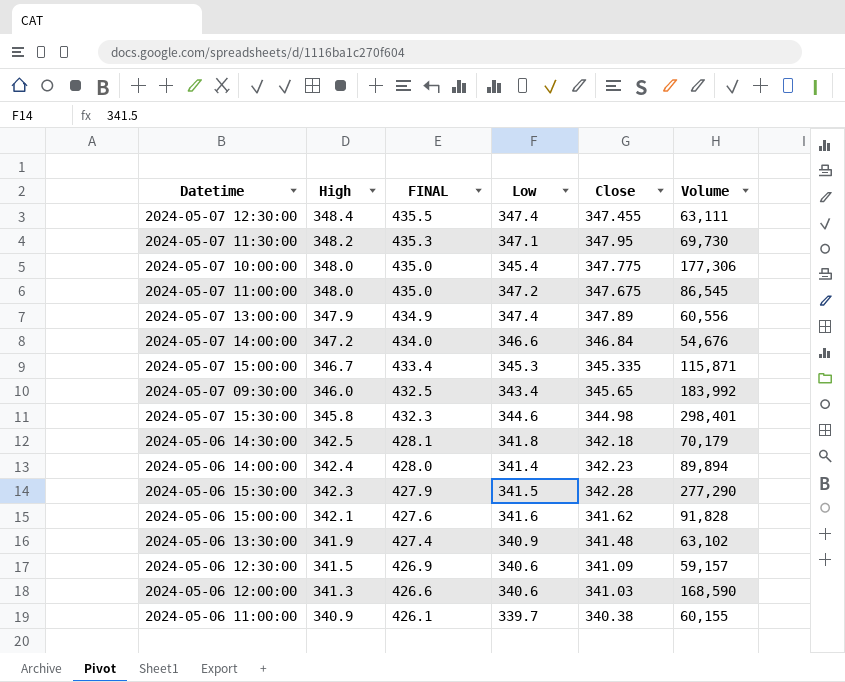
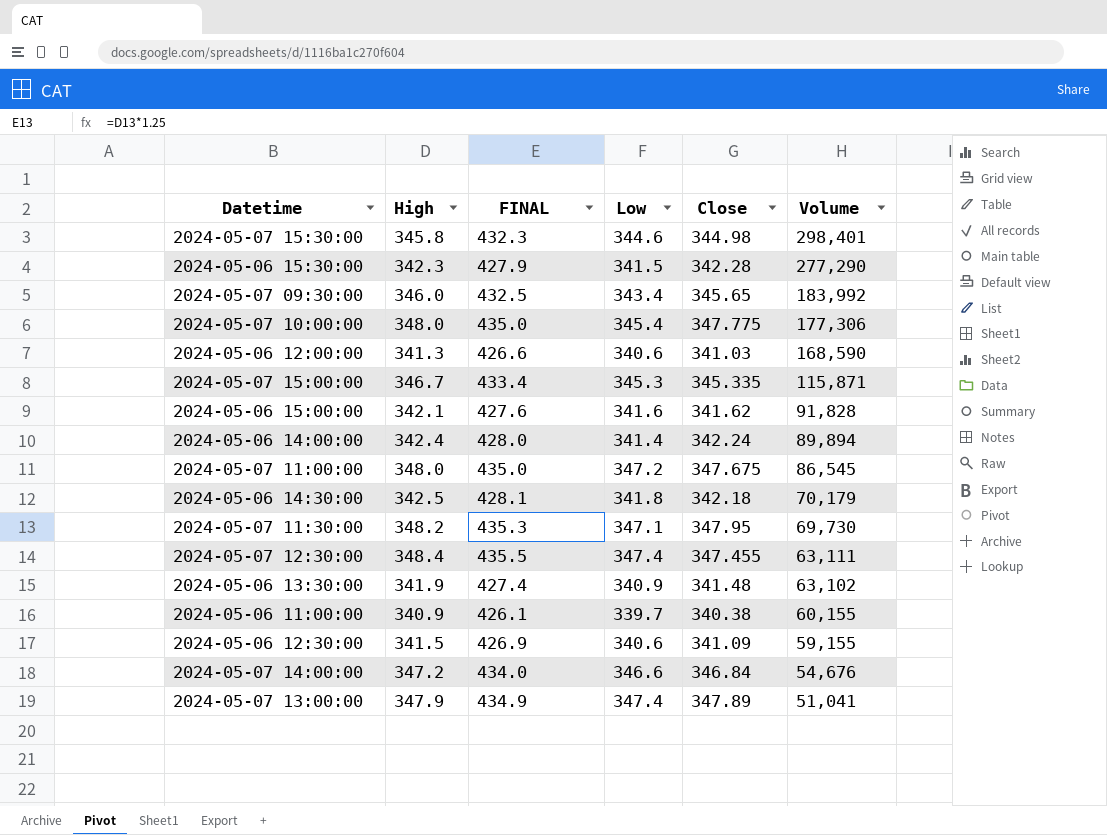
row order: High descending -> Volume descending
2024-05-06 14:00:00 | Close: 342.23 -> 342.24
2024-05-06 12:30:00 | Volume: 59,157 -> 59,155
2024-05-07 13:00:00 | Volume: 60,556 -> 51,041

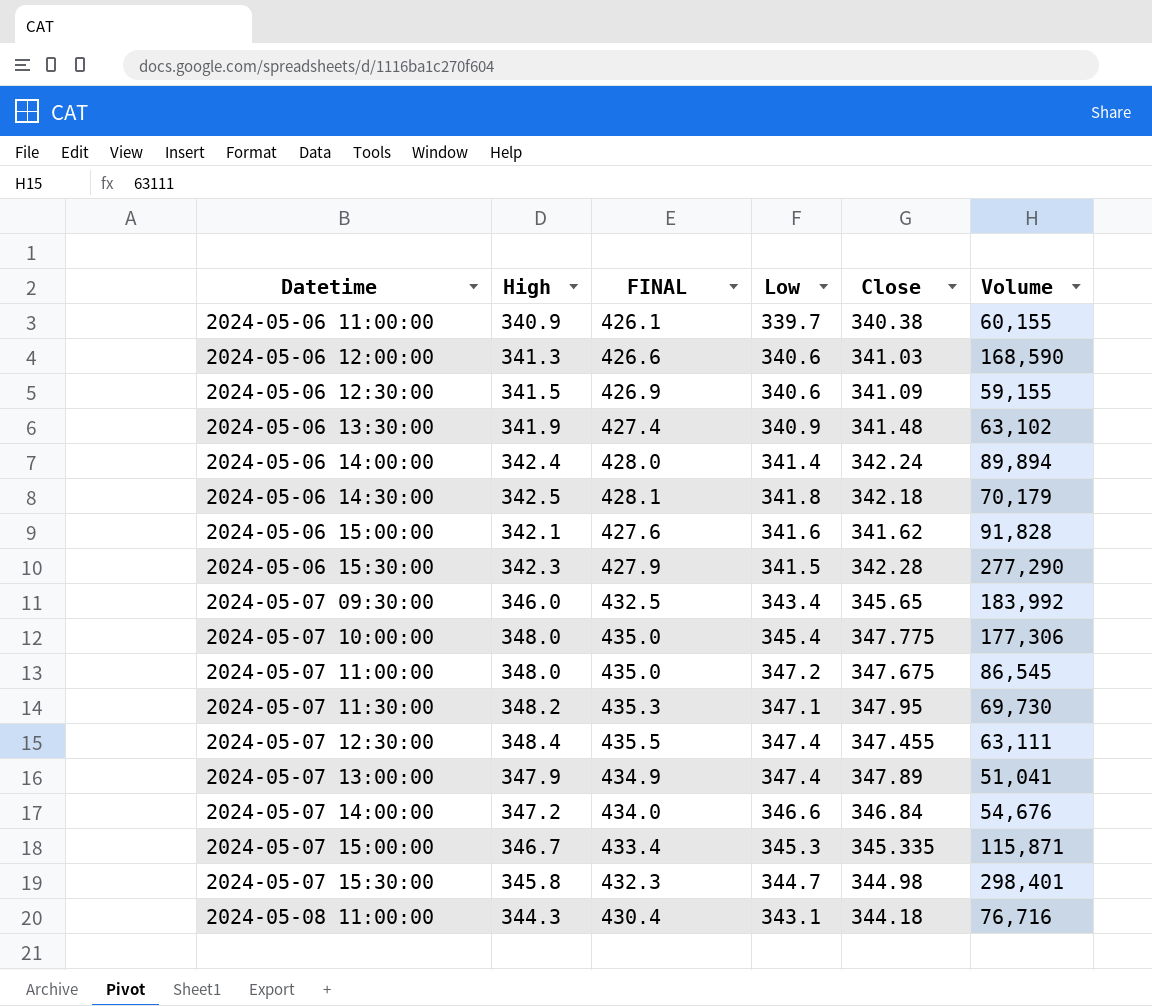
row order: Volume descending -> Datetime ascending
2024-05-07 15:30:00 | Low: 344.6 -> 344.7
row 2024-05-08 11:00:00: none -> 344.3 | 430.4 | 343.1 | 344.18 | 76,716

